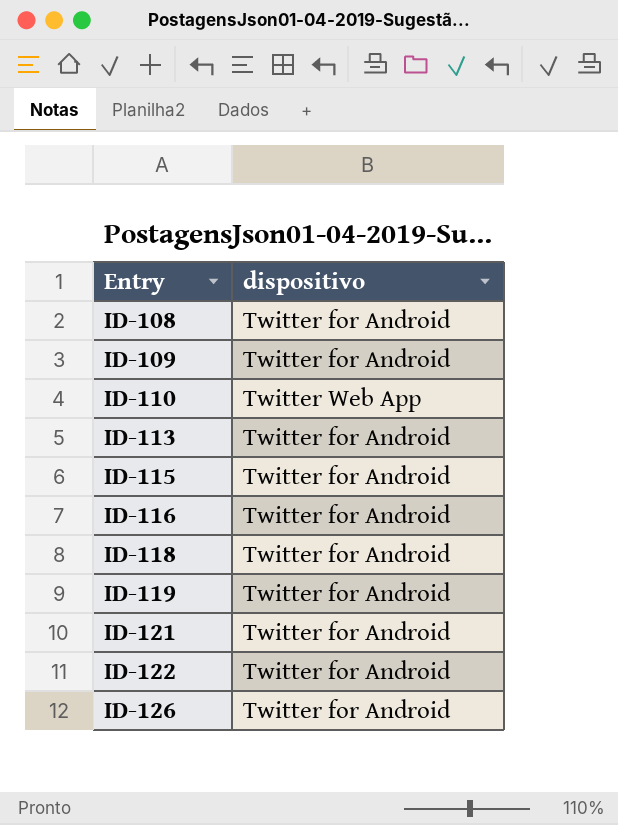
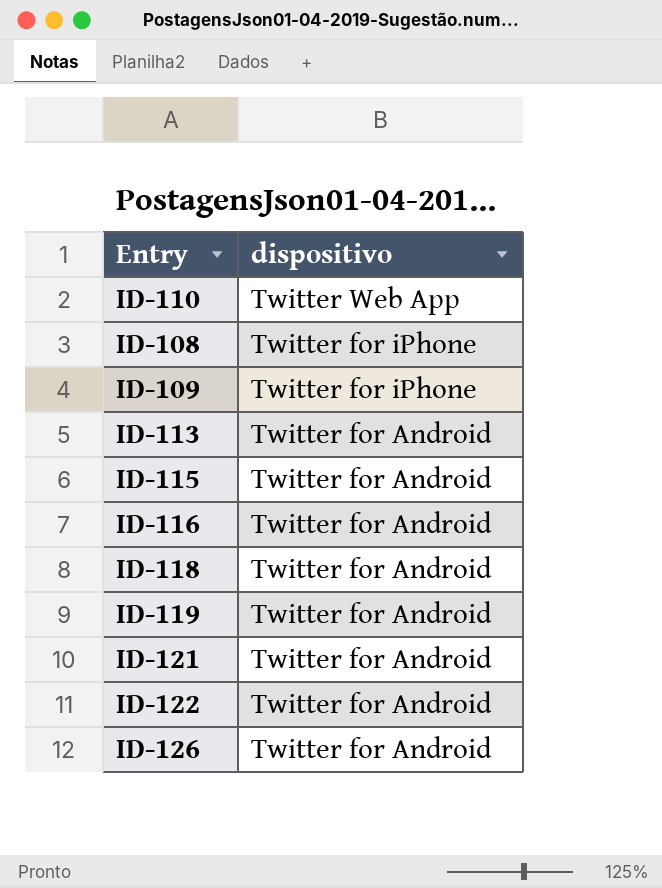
row order: Entry ascending -> dispositivo descending
ID-108 | dispositivo: Twitter for Android -> Twitter for iPhone
ID-109 | dispositivo: Twitter for Android -> Twitter for iPhone

